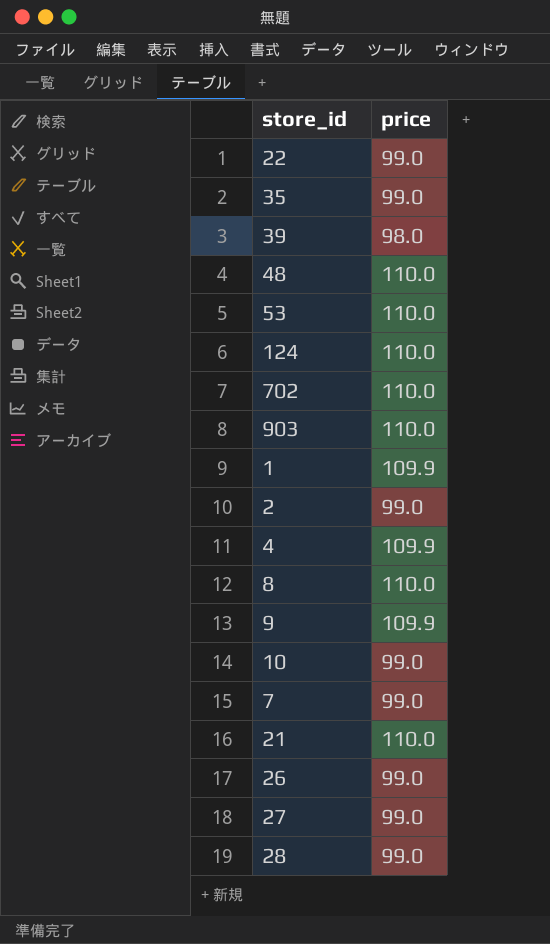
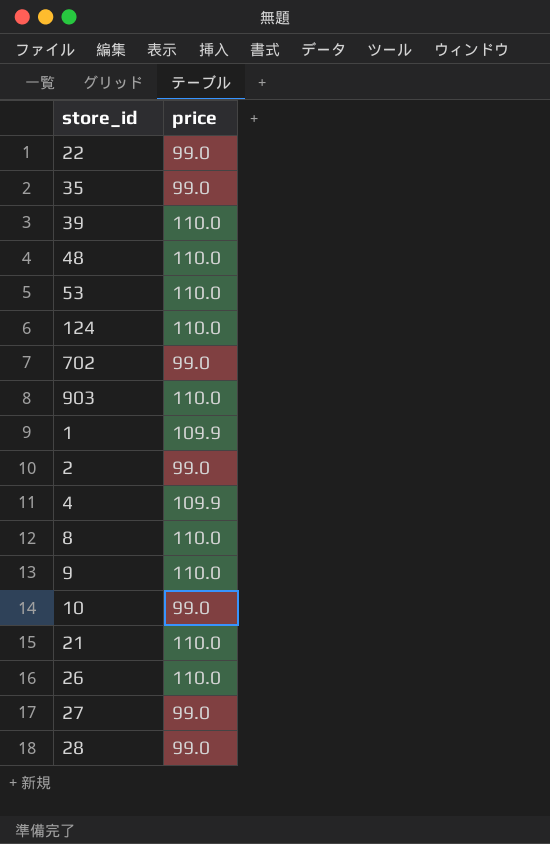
row 7: 99.0 -> none
39 | price: 98.0 -> 110.0
702 | price: 110.0 -> 99.0
9 | price: 109.9 -> 110.0
26 | price: 99.0 -> 110.0

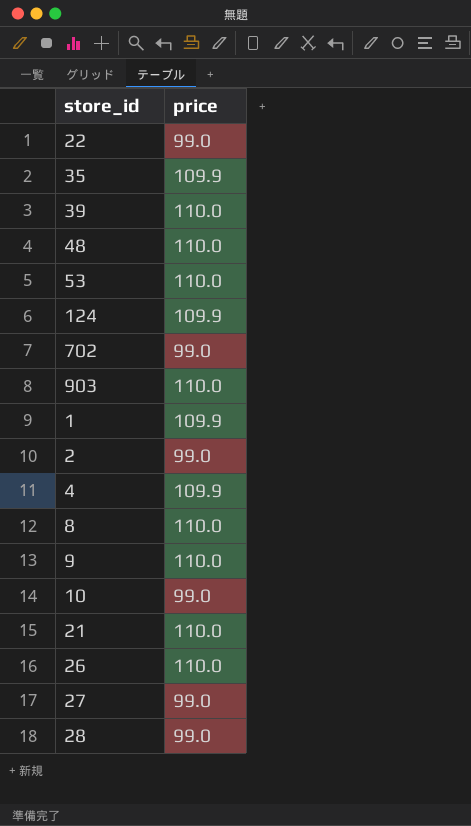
35 | price: 99.0 -> 109.9
124 | price: 110.0 -> 109.9

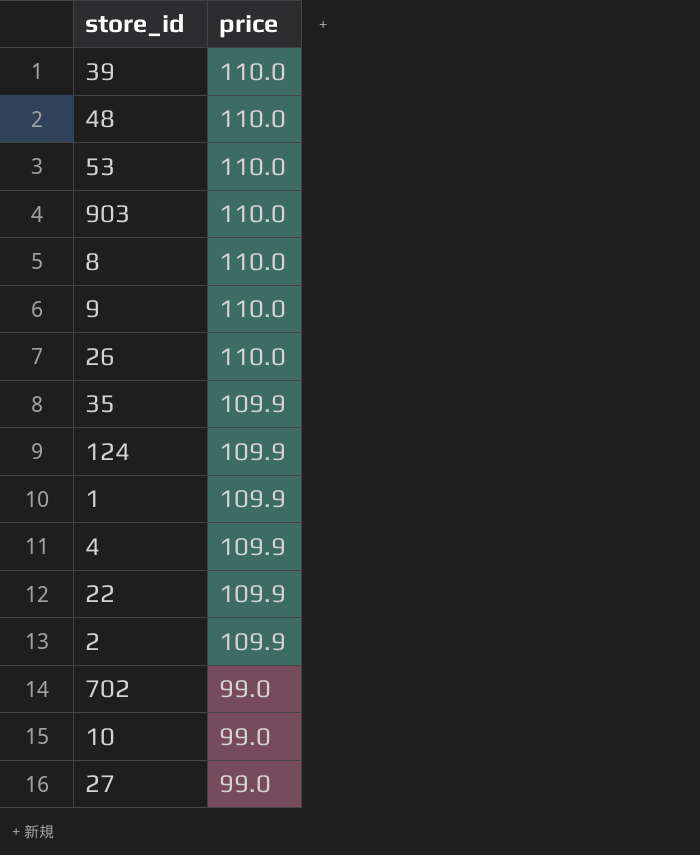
row order: none -> price descending
row 21: 110.0 -> none
row 28: 99.0 -> none
22 | price: 99.0 -> 109.9
2 | price: 99.0 -> 109.9

